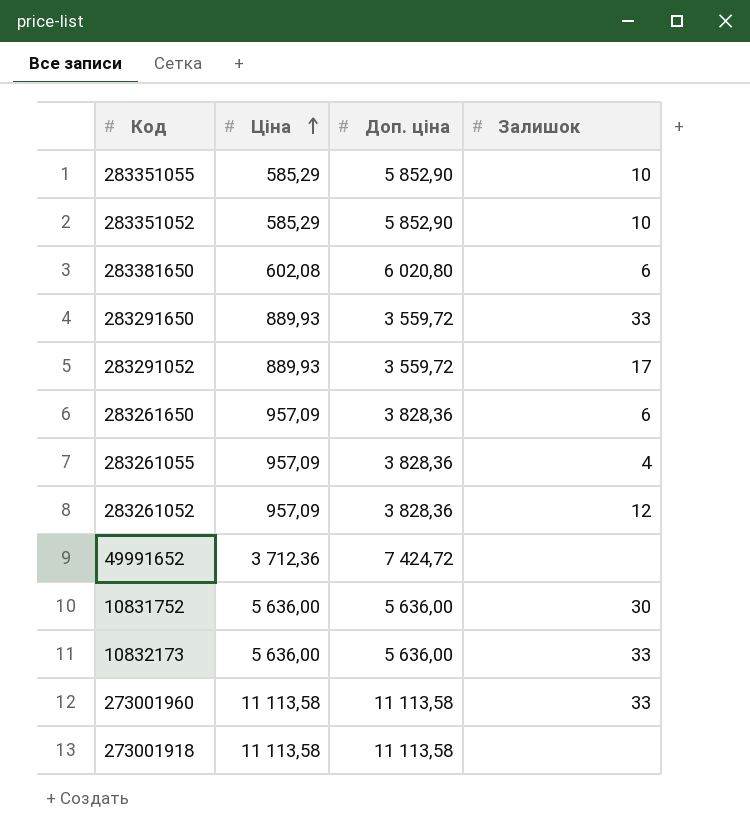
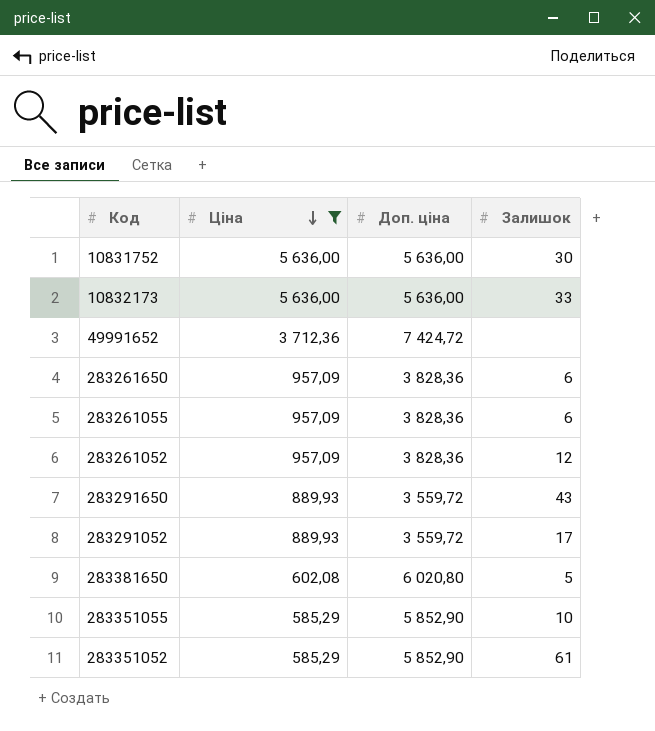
filter: none -> Ціна != 11 113,58
row order: Ціна ascending -> Ціна descending
283261055 | Залишок: 4 -> 6
283291650 | Залишок: 33 -> 43
283381650 | Залишок: 6 -> 5
283351052 | Залишок: 10 -> 61

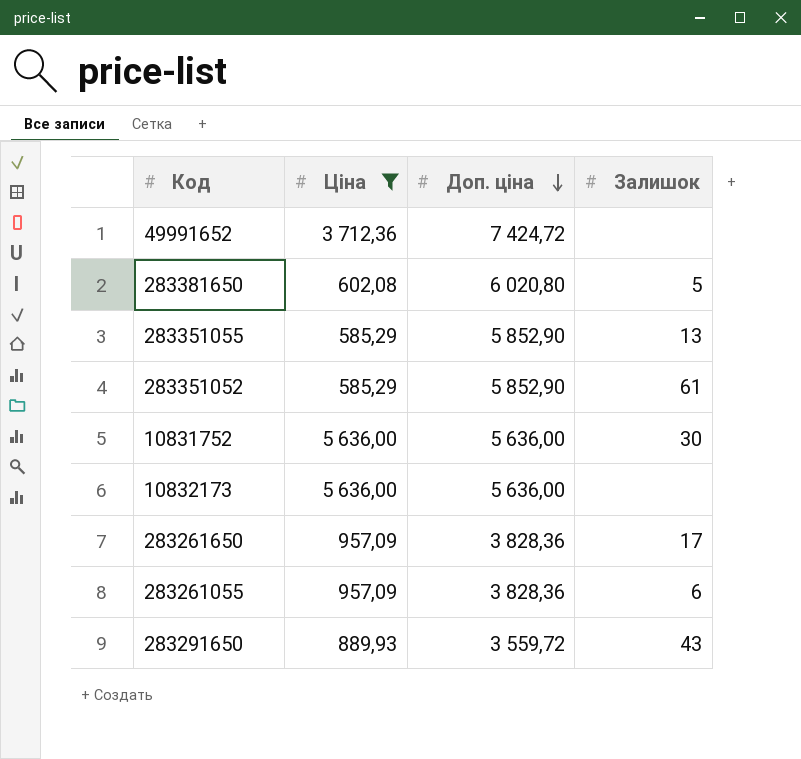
row order: Ціна descending -> Доп. ціна descending
row 283261052: 957,09 | 3 828,36 | 12 -> none
row 283291052: 889,93 | 3 559,72 | 17 -> none
283351055 | Залишок: 10 -> 13
10832173 | Залишок: 33 -> none
283261650 | Залишок: 6 -> 17

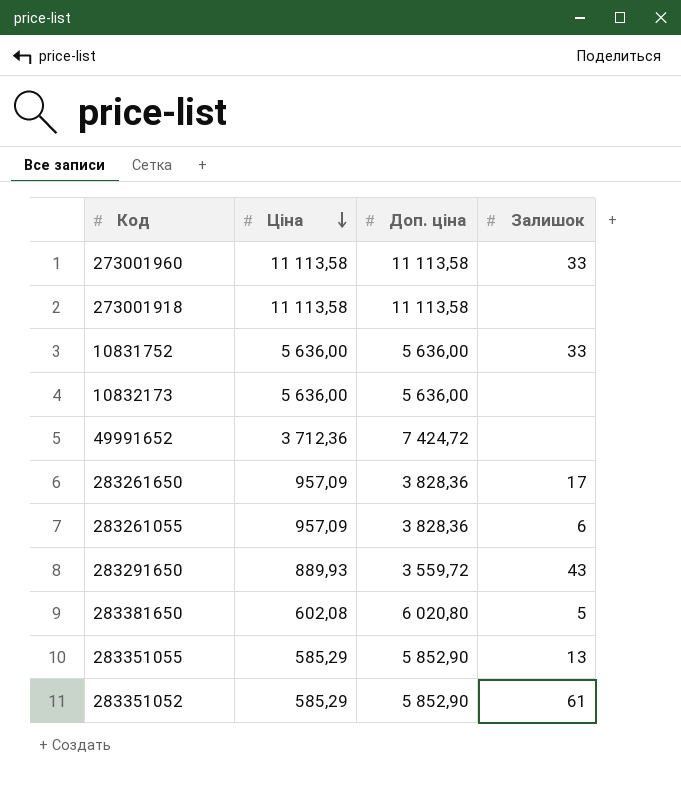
filter: Ціна != 11 113,58 -> none
row order: Доп. ціна descending -> Ціна descending
10831752 | Залишок: 30 -> 33

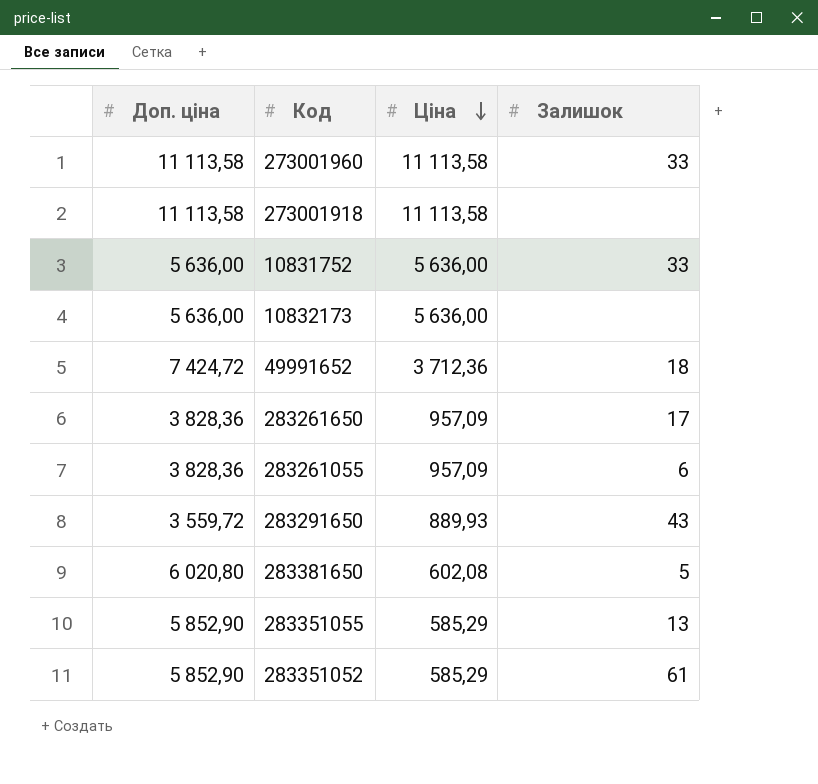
column Доп. ціна | position: 3 -> 1
49991652 | Залишок: none -> 18

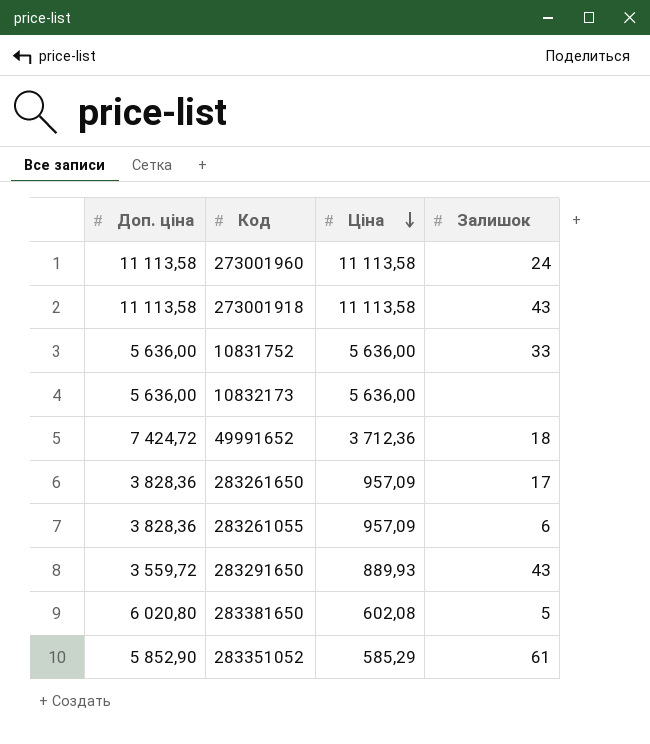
row 283351055: 5 852,90 | 585,29 | 13 -> none
273001960 | Залишок: 33 -> 24
273001918 | Залишок: none -> 43

